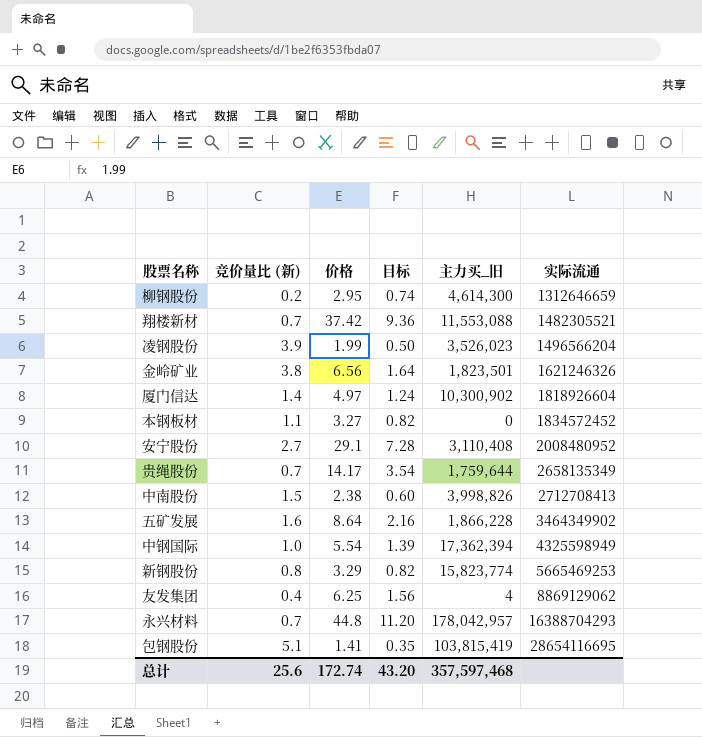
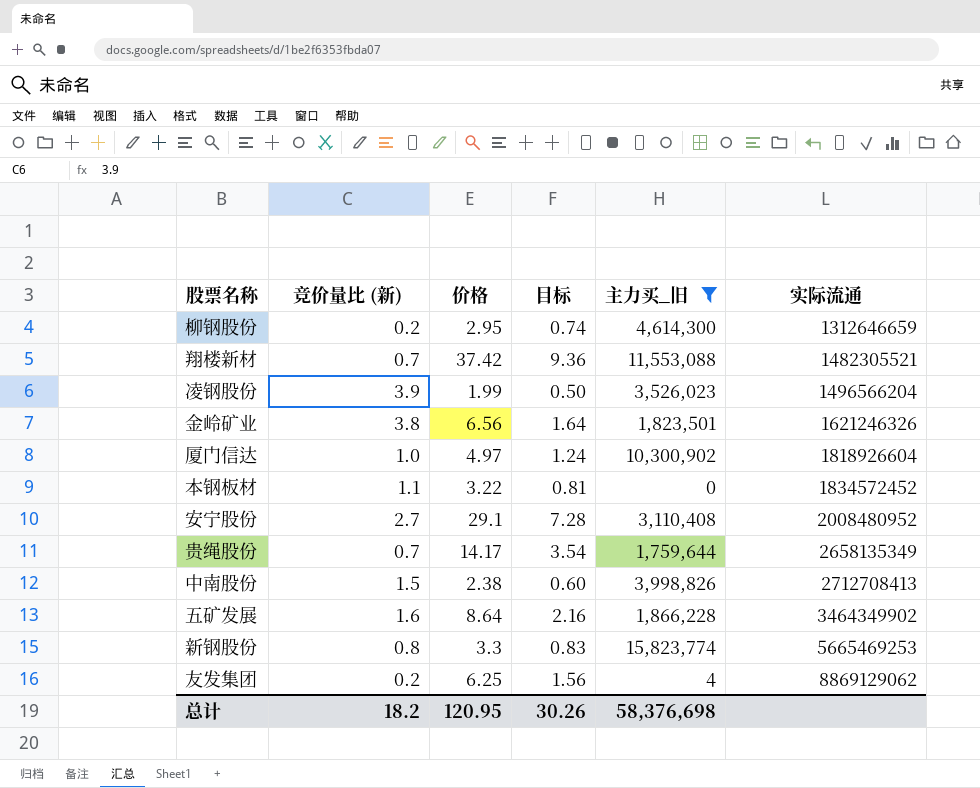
filter: none -> 主力买_旧 <= 15,823,774
厦门信达 | 竞价量比 (新): 1.4 -> 1.0
本钢板材 | 价格: 3.27 -> 3.22
本钢板材 | 目标: 0.82 -> 0.81
新钢股份 | 价格: 3.29 -> 3.3
新钢股份 | 目标: 0.82 -> 0.83
友发集团 | 竞价量比 (新): 0.4 -> 0.2
总计 | 竞价量比 (新): 25.6 -> 18.2
总计 | 价格: 172.74 -> 120.95
总计 | 目标: 43.20 -> 30.26
总计 | 主力买_旧: 357,597,468 -> 58,376,698

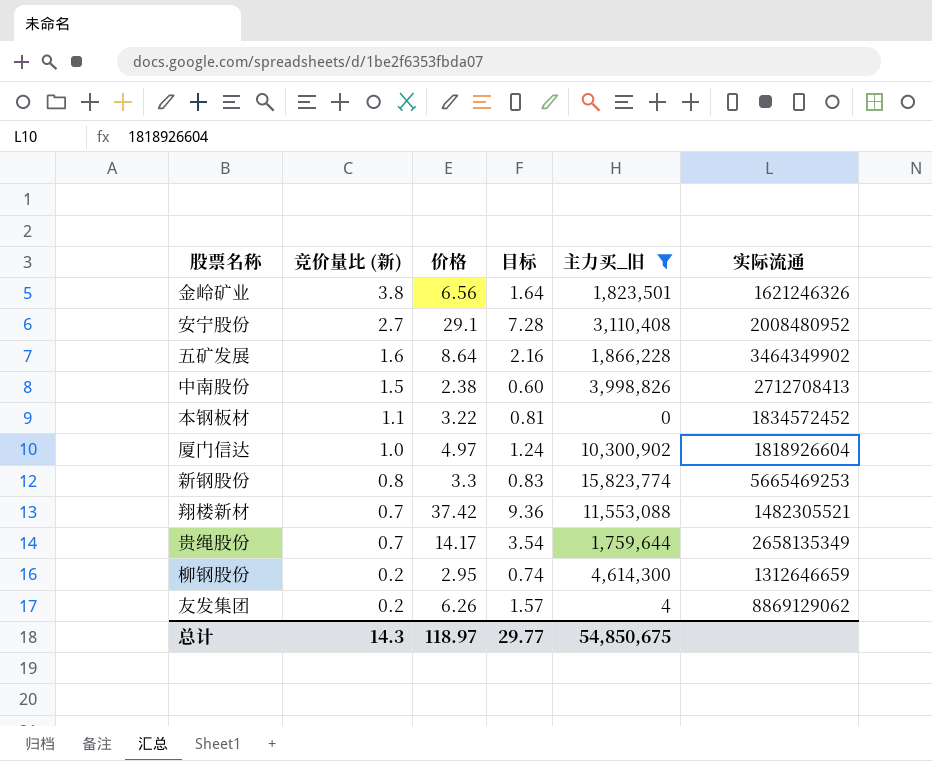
row order: 实际流通 ascending -> 竞价量比 (新) descending
row 凌钢股份: 3.9 | 1.99 | 0.50 | 3,526,023 | 1496566204 -> none
友发集团 | 价格: 6.25 -> 6.26
友发集团 | 目标: 1.56 -> 1.57
总计 | 竞价量比 (新): 18.2 -> 14.3
总计 | 价格: 120.95 -> 118.97
总计 | 目标: 30.26 -> 29.77
总计 | 主力买_旧: 58,376,698 -> 54,850,675

